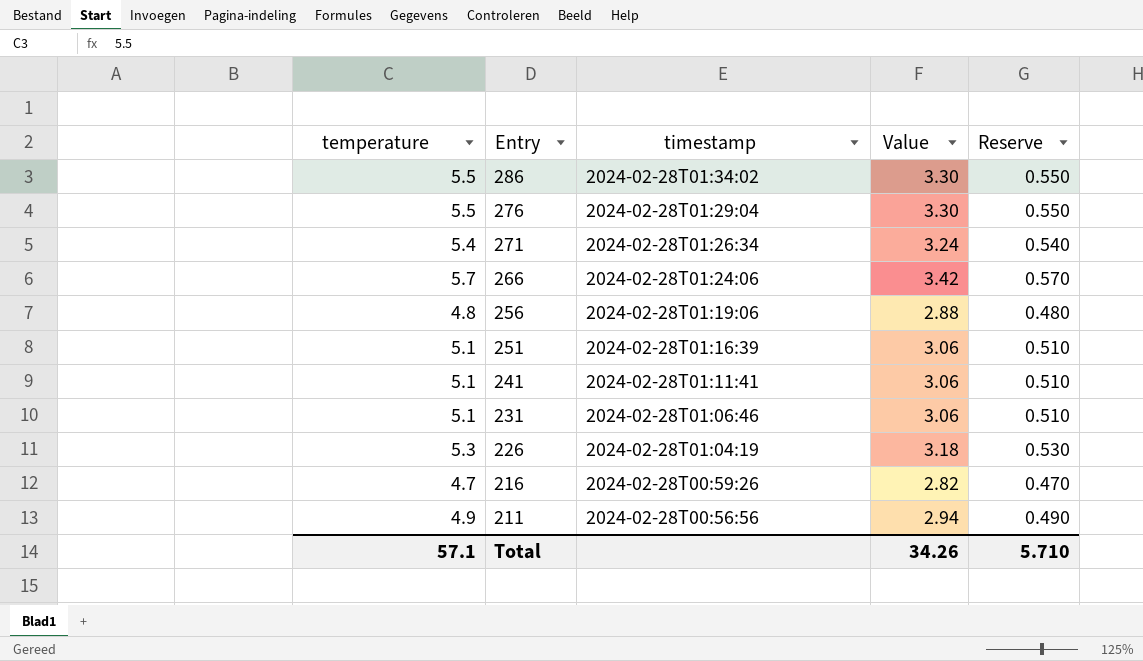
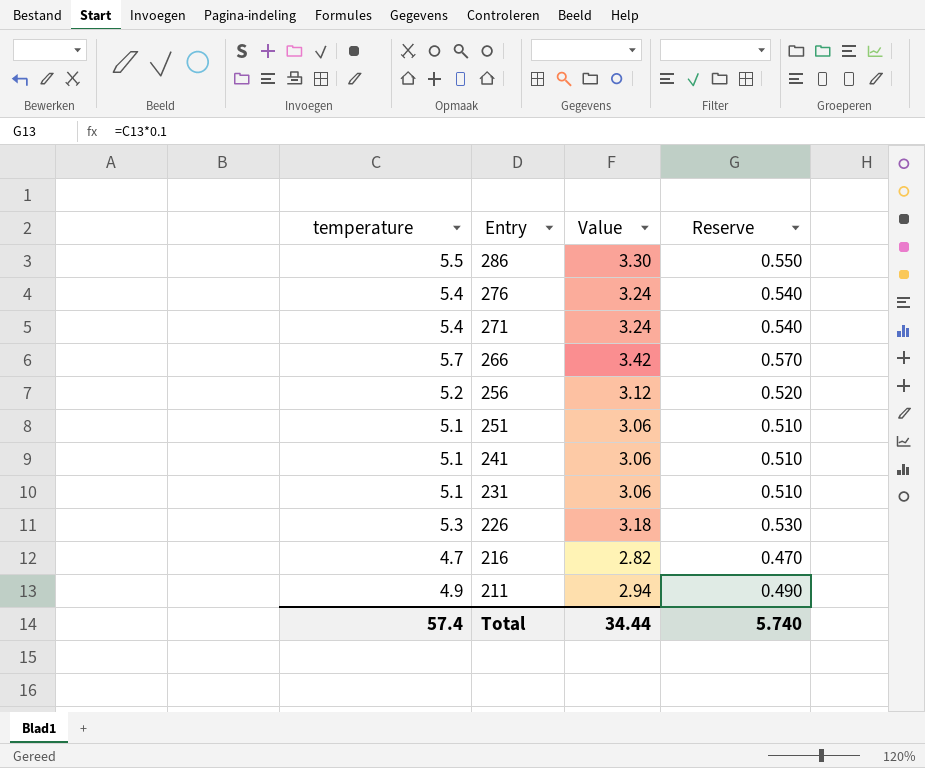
column timestamp | position: 3 -> none
276 | temperature: 5.5 -> 5.4
276 | Value: 3.30 -> 3.24
276 | Reserve: 0.550 -> 0.540
256 | temperature: 4.8 -> 5.2
256 | Value: 2.88 -> 3.12
256 | Reserve: 0.480 -> 0.520
Total | temperature: 57.1 -> 57.4
Total | Value: 34.26 -> 34.44
Total | Reserve: 5.710 -> 5.740

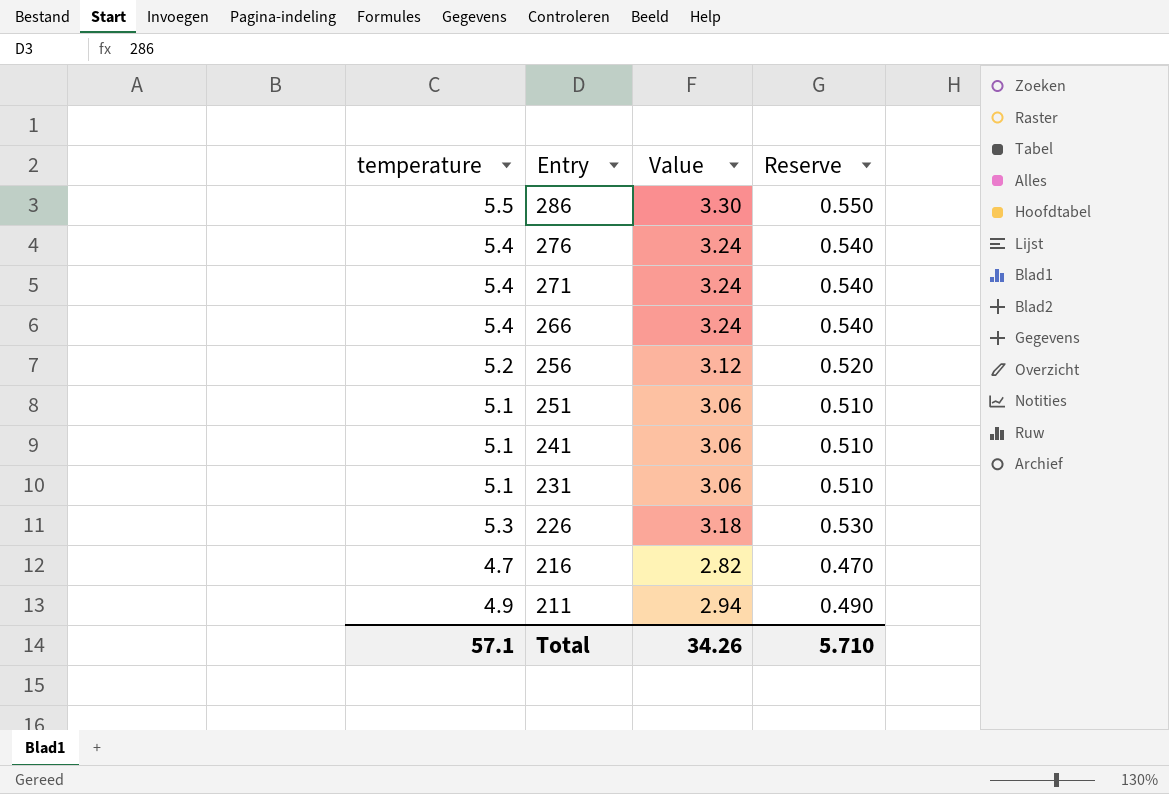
266 | temperature: 5.7 -> 5.4
266 | Value: 3.42 -> 3.24
266 | Reserve: 0.570 -> 0.540
Total | temperature: 57.4 -> 57.1
Total | Value: 34.44 -> 34.26
Total | Reserve: 5.740 -> 5.710

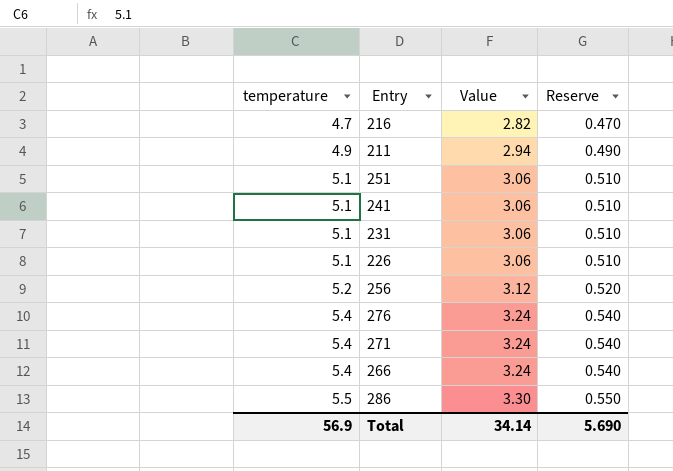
row order: Entry descending -> temperature ascending
226 | temperature: 5.3 -> 5.1
226 | Value: 3.18 -> 3.06
226 | Reserve: 0.530 -> 0.510
Total | temperature: 57.1 -> 56.9
Total | Value: 34.26 -> 34.14
Total | Reserve: 5.710 -> 5.690

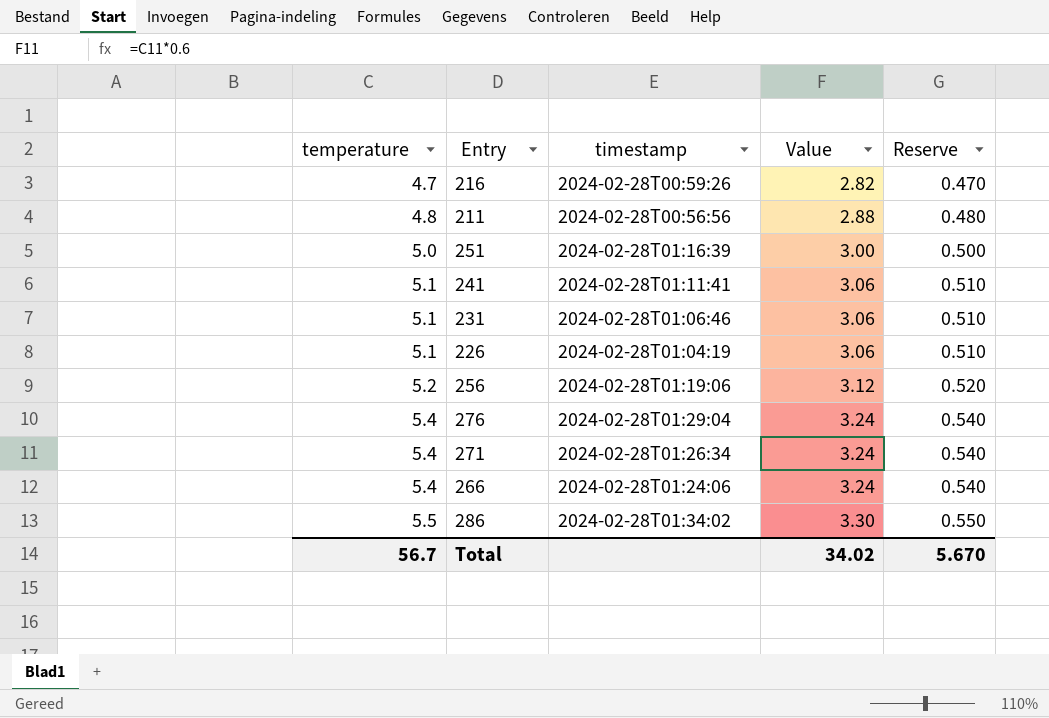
column timestamp | position: none -> 3
211 | temperature: 4.9 -> 4.8
211 | Value: 2.94 -> 2.88
211 | Reserve: 0.490 -> 0.480
251 | temperature: 5.1 -> 5.0
251 | Value: 3.06 -> 3.00
251 | Reserve: 0.510 -> 0.500
Total | temperature: 56.9 -> 56.7
Total | Value: 34.14 -> 34.02
Total | Reserve: 5.690 -> 5.670

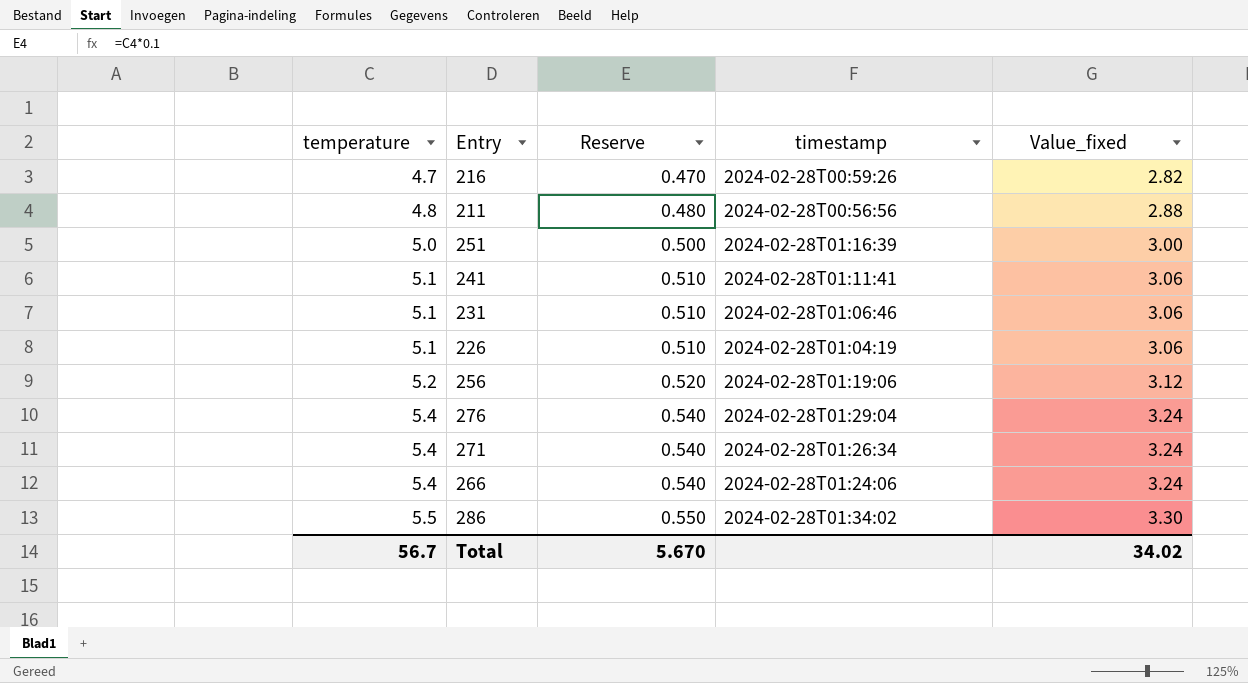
column Reserve | position: 5 -> 3
column name: Value -> Value_fixed

